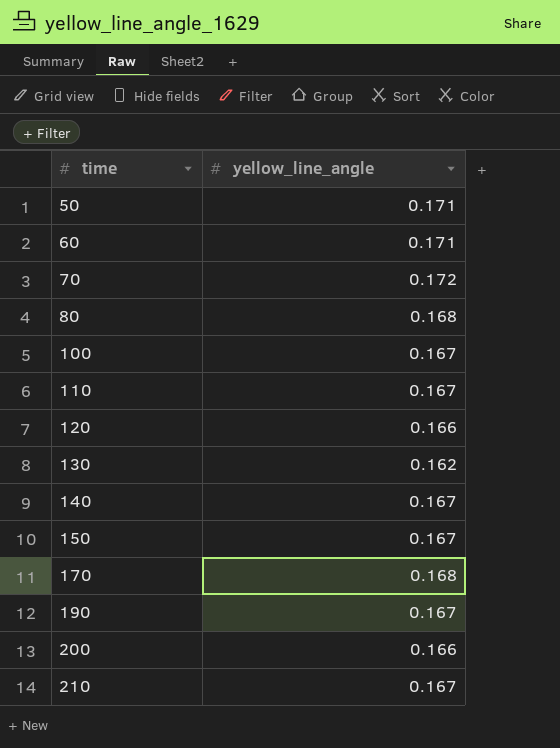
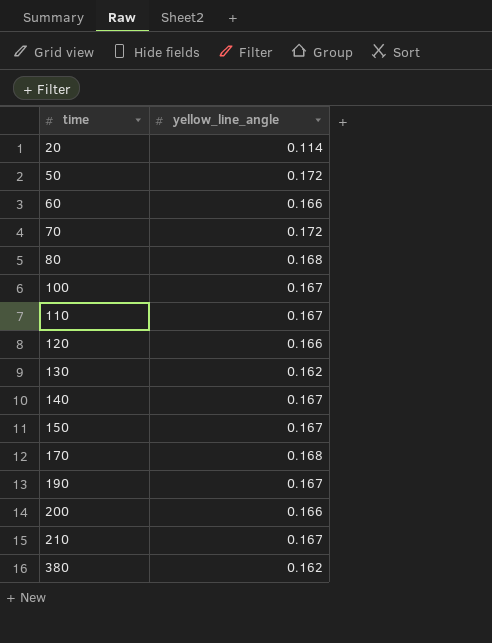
row 20: none -> 0.114
50 | yellow_line_angle: 0.171 -> 0.172
60 | yellow_line_angle: 0.171 -> 0.166
row 380: none -> 0.162

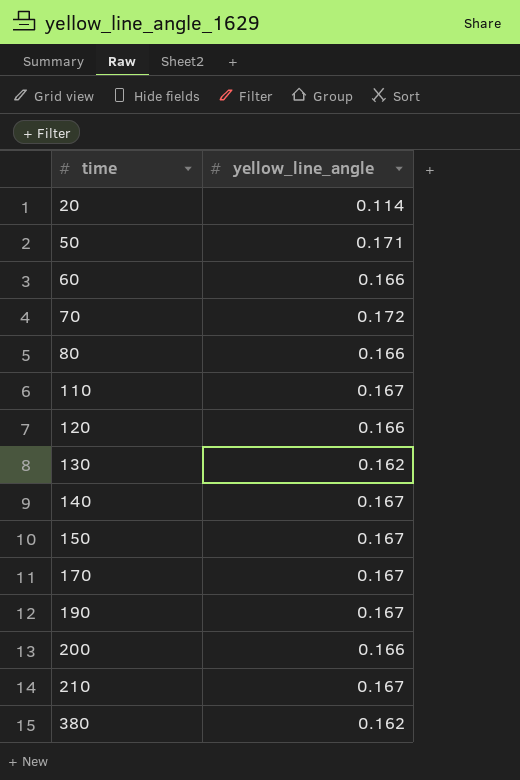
row 100: 0.167 -> none
50 | yellow_line_angle: 0.172 -> 0.171
80 | yellow_line_angle: 0.168 -> 0.166
170 | yellow_line_angle: 0.168 -> 0.167

